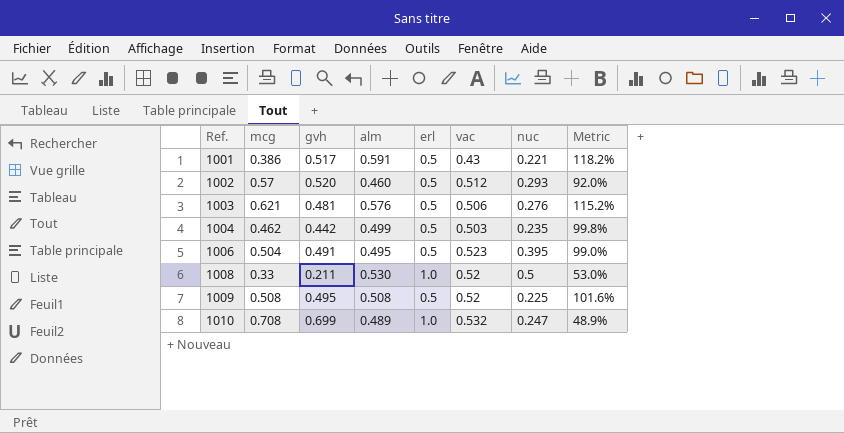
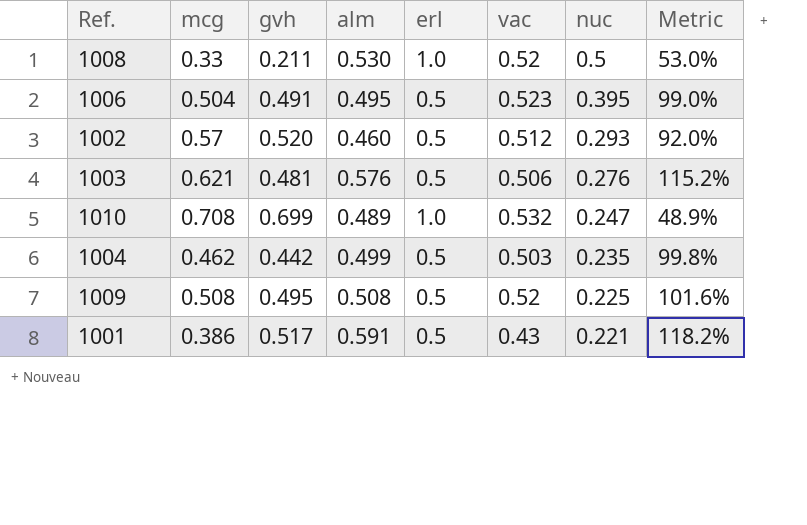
row order: Ref. ascending -> nuc descending

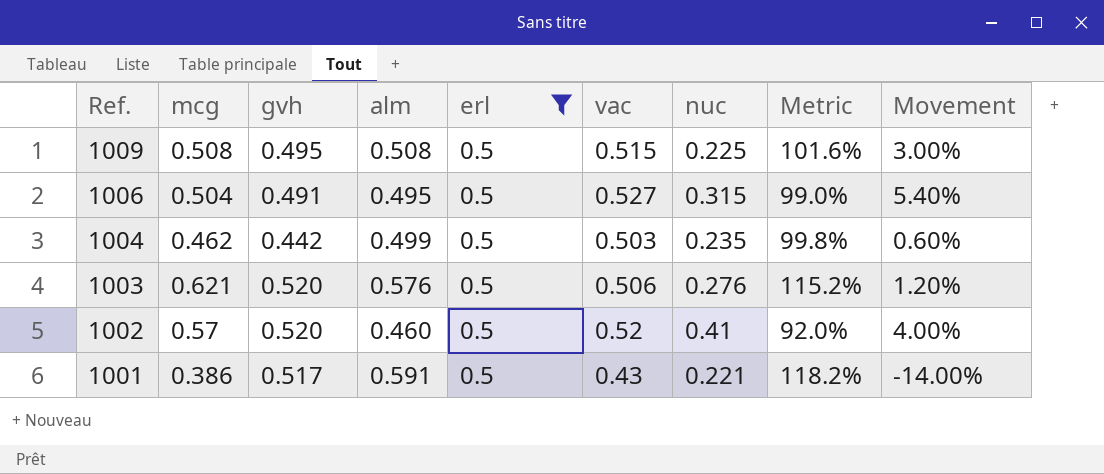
filter: none -> erl = 0.5
row order: nuc descending -> Ref. descending
column Movement | formula: none -> ([vac] - [erl]) / [erl]
1009 | vac: 0.52 -> 0.515
1006 | vac: 0.523 -> 0.527
1006 | nuc: 0.395 -> 0.315
1003 | gvh: 0.481 -> 0.520
1002 | vac: 0.512 -> 0.52
1002 | nuc: 0.293 -> 0.41

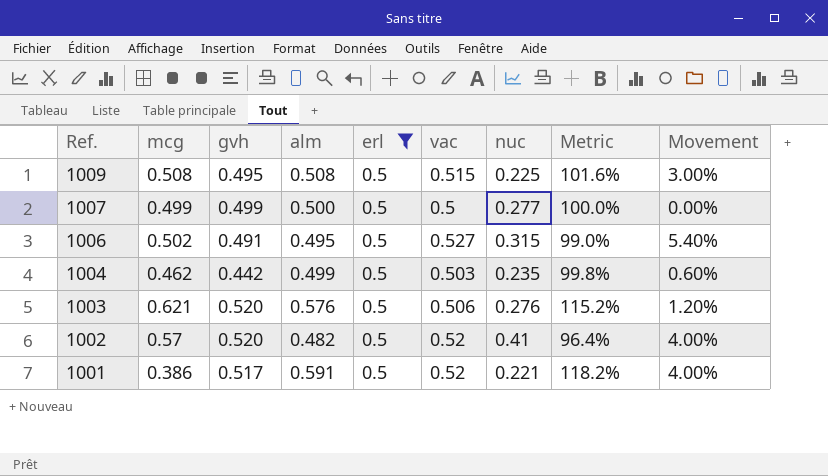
row 1007: none -> 0.499 | 0.499 | 0.500 | 0.5 | 0.5 | 0.277 | 100.0% | 0.00%
1006 | mcg: 0.504 -> 0.502
1002 | alm: 0.460 -> 0.482
1002 | Metric: 92.0% -> 96.4%
1001 | vac: 0.43 -> 0.52
1001 | Movement: -14.00% -> 4.00%

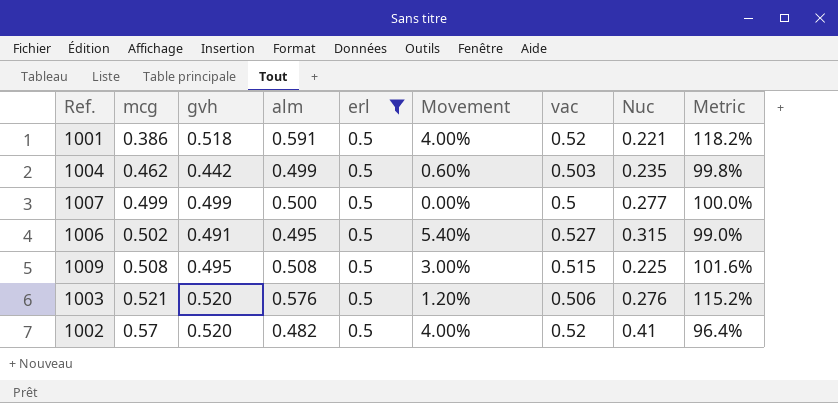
row order: Ref. descending -> mcg ascending
column Movement | position: 9 -> 6
column name: nuc -> Nuc
1001 | gvh: 0.517 -> 0.518
1003 | mcg: 0.621 -> 0.521

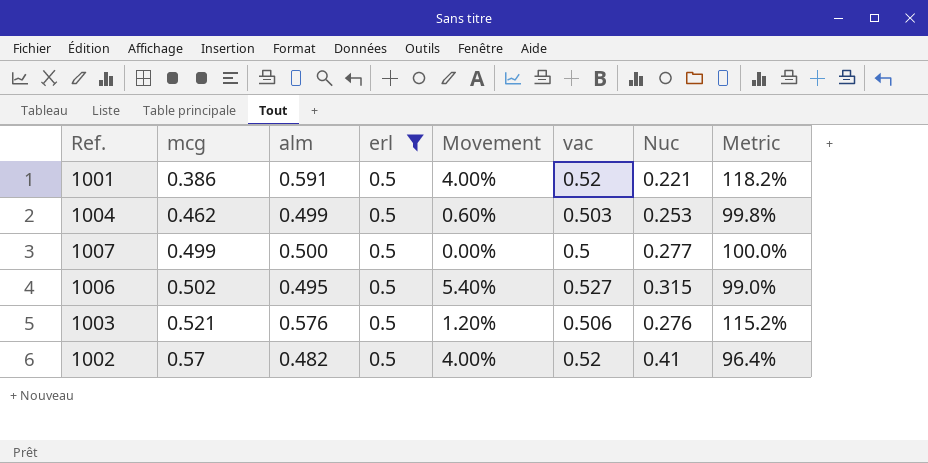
column gvh | position: 3 -> none
row 1009: 0.508 | 0.495 | 0.508 | 0.5 | 3.00% | 0.515 | 0.225 | 101.6% -> none
1004 | Nuc: 0.235 -> 0.253

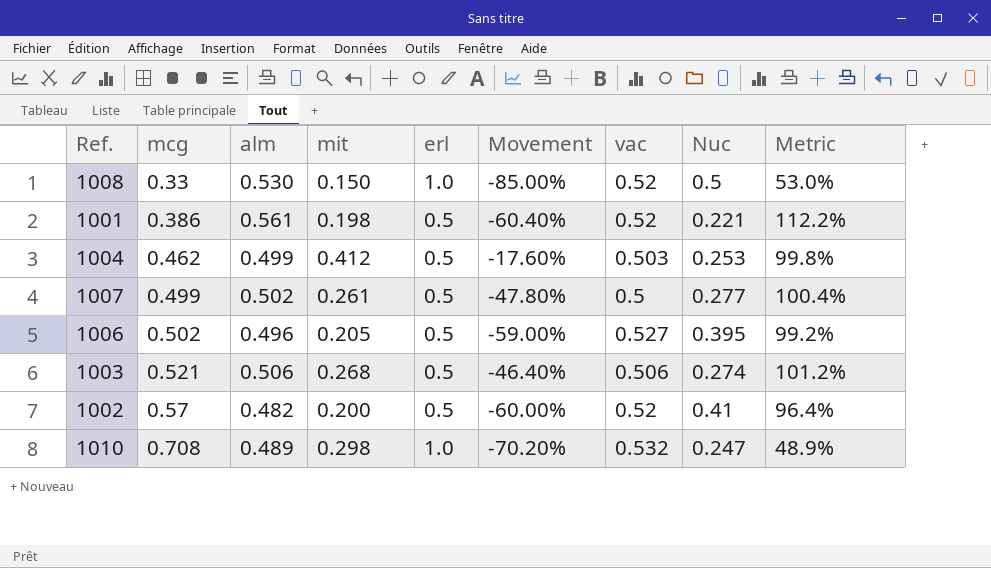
filter: erl = 0.5 -> none
column mit | position: none -> 4
column Movement | formula: ([vac] - [erl]) / [erl] -> ([mit] - [erl]) / [erl]
1001 | alm: 0.591 -> 0.561
1001 | Metric: 118.2% -> 112.2%
1007 | alm: 0.500 -> 0.502
1007 | Metric: 100.0% -> 100.4%
1006 | alm: 0.495 -> 0.496
1006 | Nuc: 0.315 -> 0.395
1006 | Metric: 99.0% -> 99.2%
1003 | alm: 0.576 -> 0.506
1003 | Nuc: 0.276 -> 0.274
1003 | Metric: 115.2% -> 101.2%

